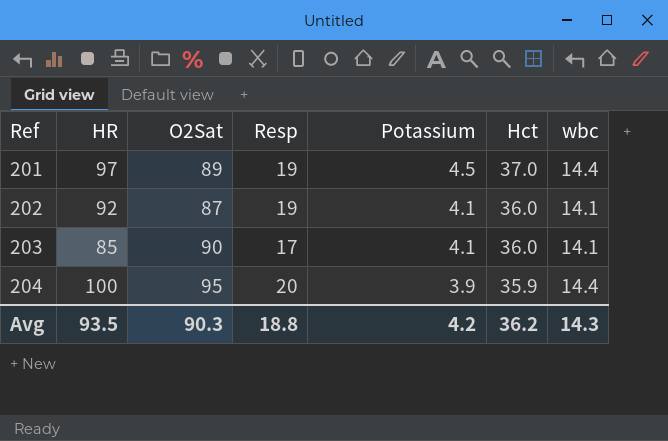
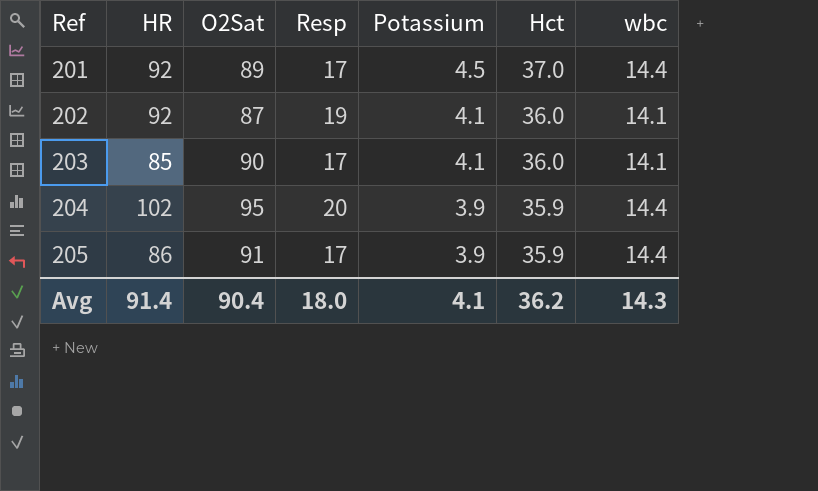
201 | HR: 97 -> 92
201 | Resp: 19 -> 17
204 | HR: 100 -> 102
row 205: none -> 86 | 91 | 17 | 3.9 | 35.9 | 14.4
Avg | HR: 93.5 -> 91.4
Avg | O2Sat: 90.3 -> 90.4
Avg | Resp: 18.8 -> 18.0
Avg | Potassium: 4.2 -> 4.1

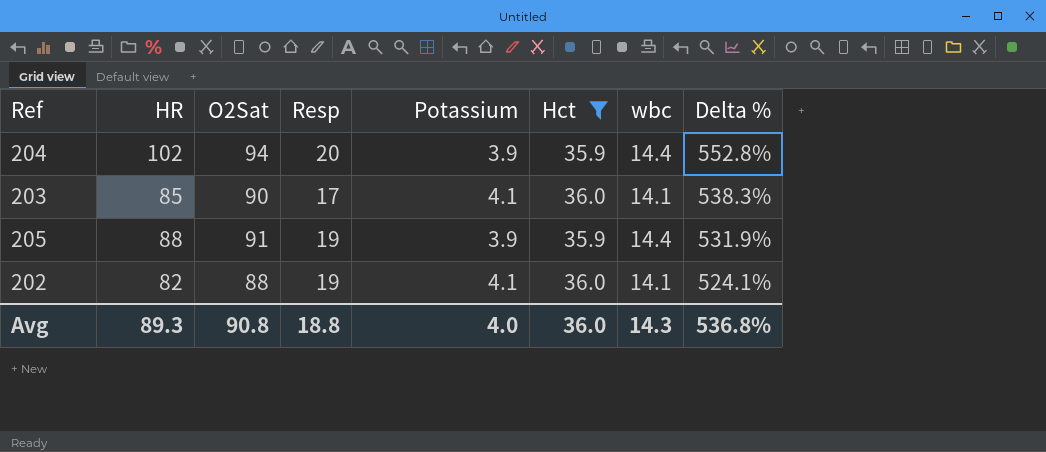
filter: none -> Hct != 37.0
row order: Ref ascending -> Delta % descending
column Delta % | formula: none -> ([O2Sat] - [wbc]) / [wbc]
204 | O2Sat: 95 -> 94
205 | HR: 86 -> 88
205 | Resp: 17 -> 19
202 | HR: 92 -> 82
202 | O2Sat: 87 -> 88
Avg | HR: 91.4 -> 89.3
Avg | O2Sat: 90.4 -> 90.8
Avg | Resp: 18.0 -> 18.8
Avg | Potassium: 4.1 -> 4.0
Avg | Hct: 36.2 -> 36.0

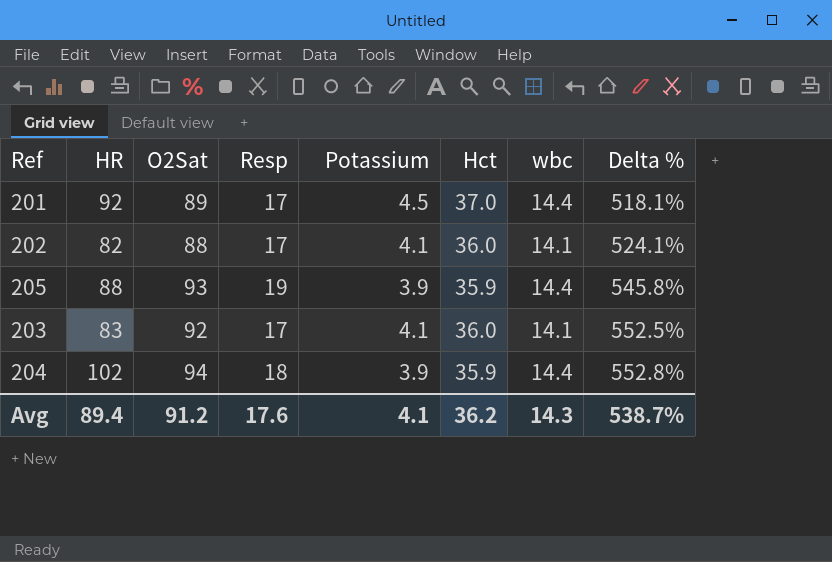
filter: Hct != 37.0 -> none
row order: Delta % descending -> Delta % ascending
202 | Resp: 19 -> 17
205 | O2Sat: 91 -> 93
205 | Delta %: 531.9% -> 545.8%
203 | HR: 85 -> 83
203 | O2Sat: 90 -> 92
203 | Delta %: 538.3% -> 552.5%
204 | Resp: 20 -> 18
Avg | HR: 89.3 -> 89.4
Avg | O2Sat: 90.8 -> 91.2
Avg | Resp: 18.8 -> 17.6
Avg | Potassium: 4.0 -> 4.1
Avg | Hct: 36.0 -> 36.2
Avg | Delta %: 536.8% -> 538.7%

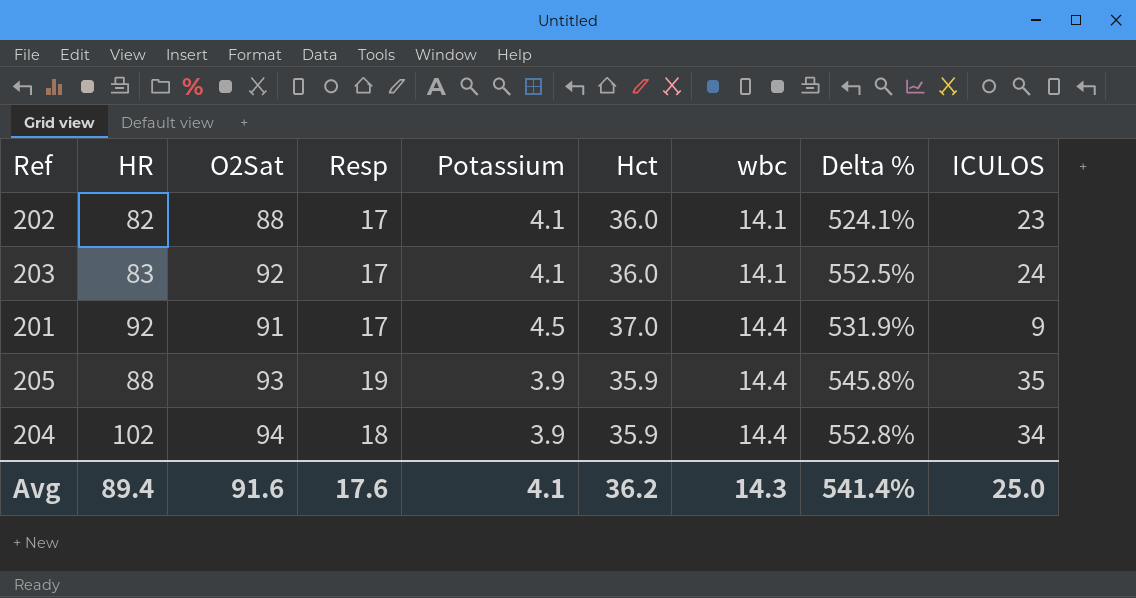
row order: Delta % ascending -> wbc ascending
column ICULOS | position: none -> 9
201 | O2Sat: 89 -> 91
201 | Delta %: 518.1% -> 531.9%
Avg | O2Sat: 91.2 -> 91.6
Avg | Delta %: 538.7% -> 541.4%

